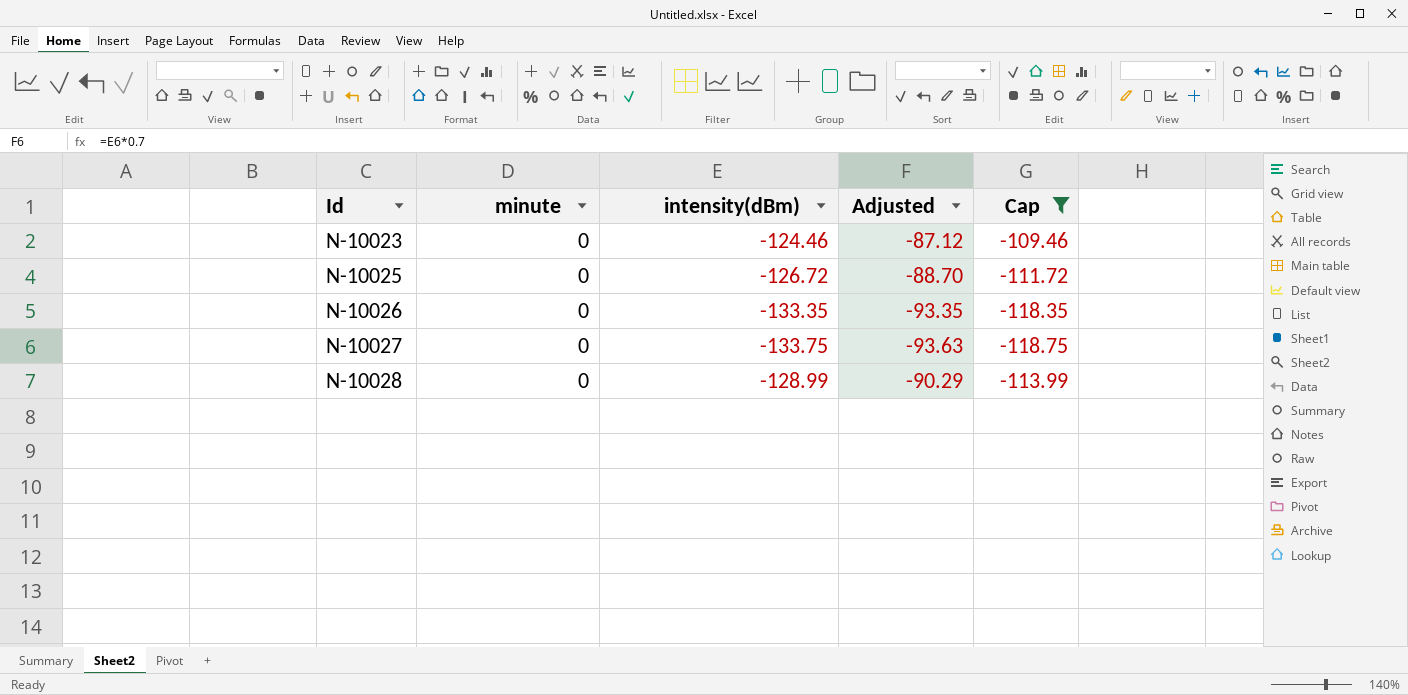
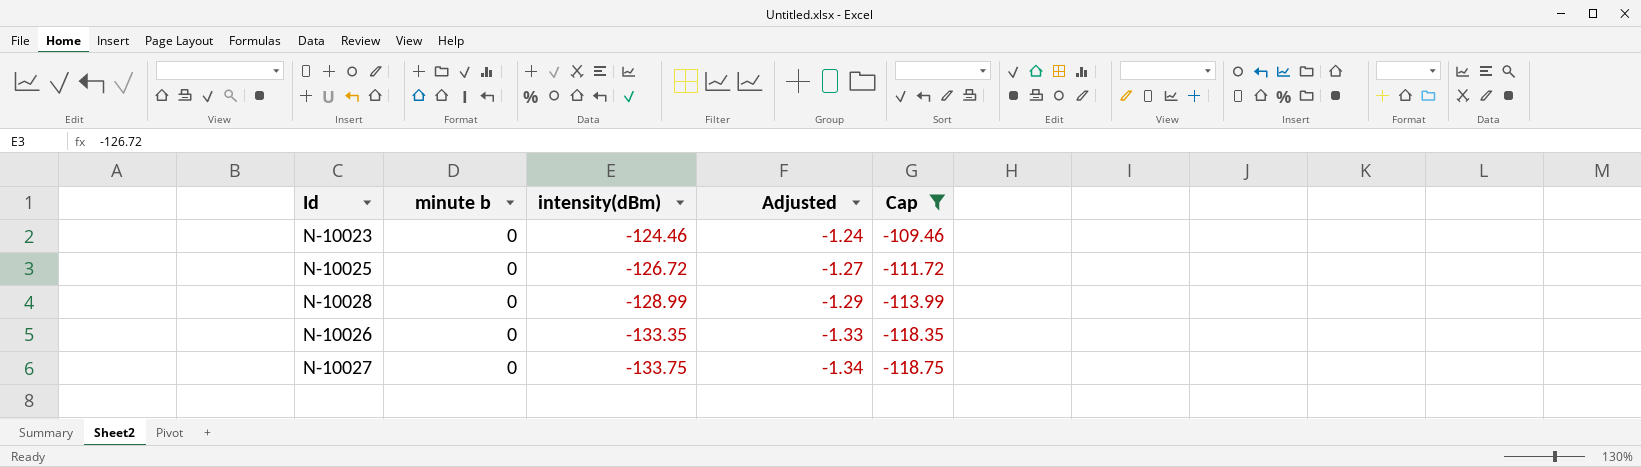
row order: Id ascending -> intensity(dBm) descending
column name: minute -> minute b
column Adjusted | formula: [intensity(dBm)] * 0.7 -> [intensity(dBm)] * 0.01

